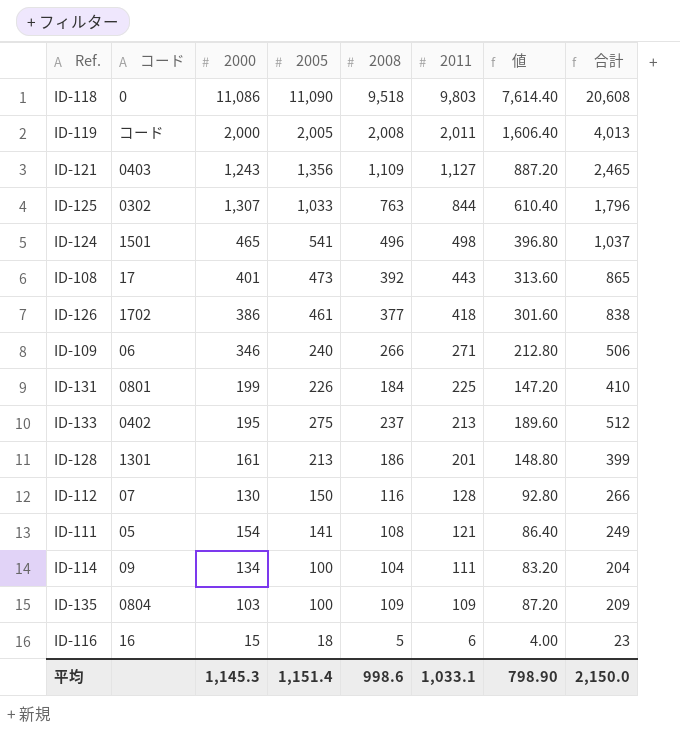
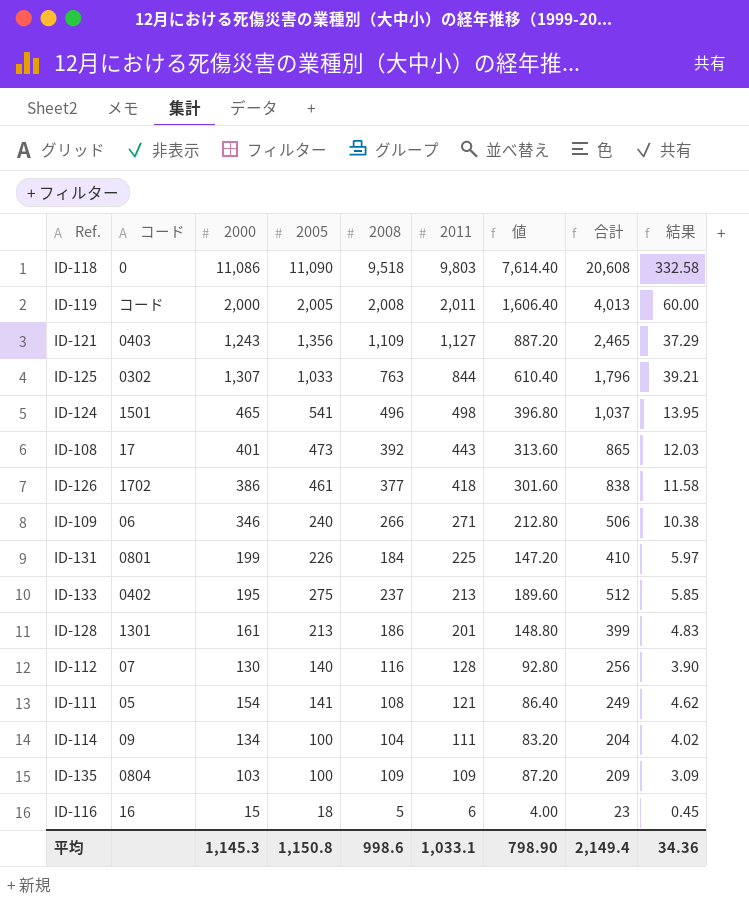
column 結果 | formula: none -> [2000] * 0.03
ID-112 | 2005: 150 -> 140
ID-112 | 合計: 266 -> 256
平均 | 2005: 1,151.4 -> 1,150.8
平均 | 合計: 2,150.0 -> 2,149.4

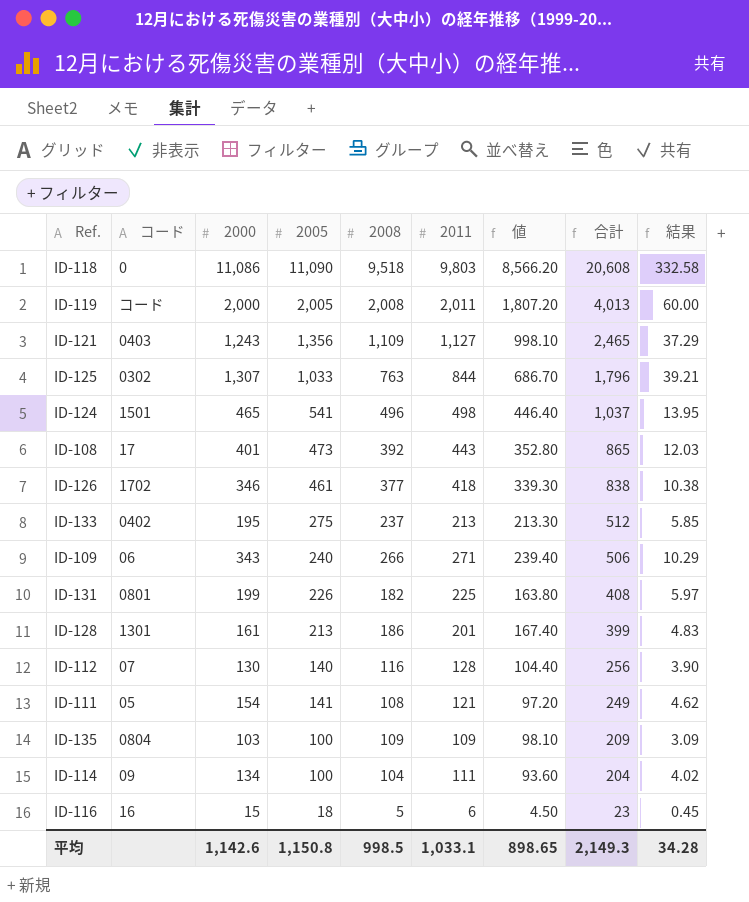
row order: 2011 descending -> 合計 descending
column 値 | formula: [2008] * 0.8 -> [2008] * 0.9
ID-126 | 2000: 386 -> 346
ID-126 | 結果: 11.58 -> 10.38
ID-109 | 2000: 346 -> 343
ID-109 | 結果: 10.38 -> 10.29
ID-131 | 2008: 184 -> 182
ID-131 | 合計: 410 -> 408
平均 | 2000: 1,145.3 -> 1,142.6
平均 | 2008: 998.6 -> 998.5
平均 | 値: 798.90 -> 898.65
平均 | 合計: 2,149.4 -> 2,149.3
平均 | 結果: 34.36 -> 34.28

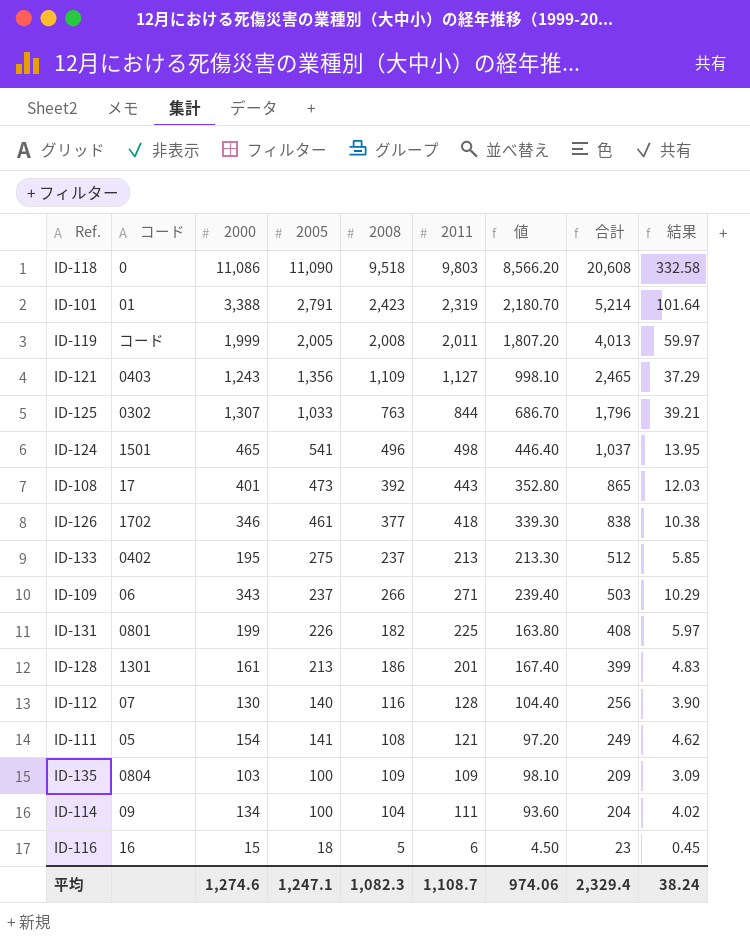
row ID-101: none -> 01 | 3,388 | 2,791 | 2,423 | 2,319 | 2,180.70 | 5,214 | 101.64
ID-119 | 2000: 2,000 -> 1,999
ID-119 | 結果: 60.00 -> 59.97
ID-109 | 2005: 240 -> 237
ID-109 | 合計: 506 -> 503
平均 | 2000: 1,142.6 -> 1,274.6
平均 | 2005: 1,150.8 -> 1,247.1
平均 | 2008: 998.5 -> 1,082.3
平均 | 2011: 1,033.1 -> 1,108.7
平均 | 値: 898.65 -> 974.06
平均 | 合計: 2,149.3 -> 2,329.4
平均 | 結果: 34.28 -> 38.24

